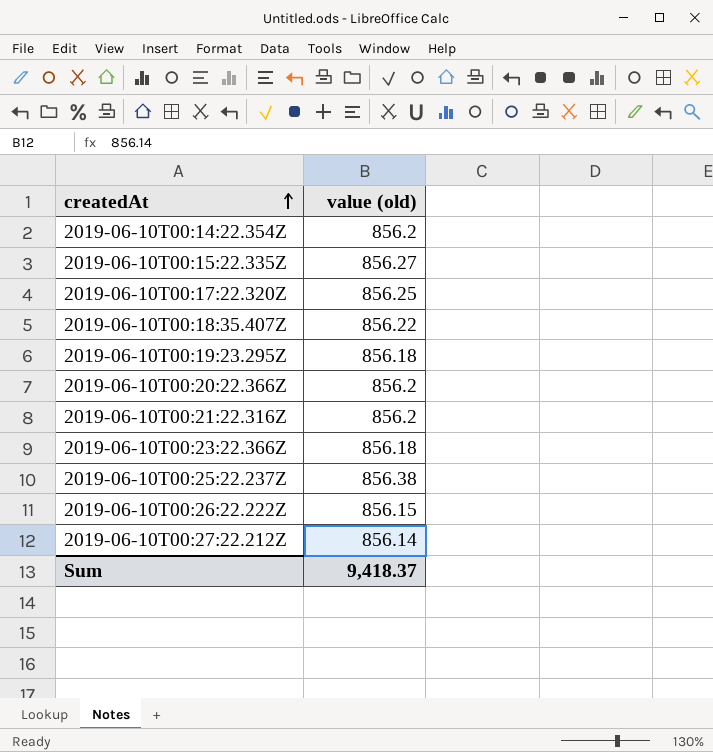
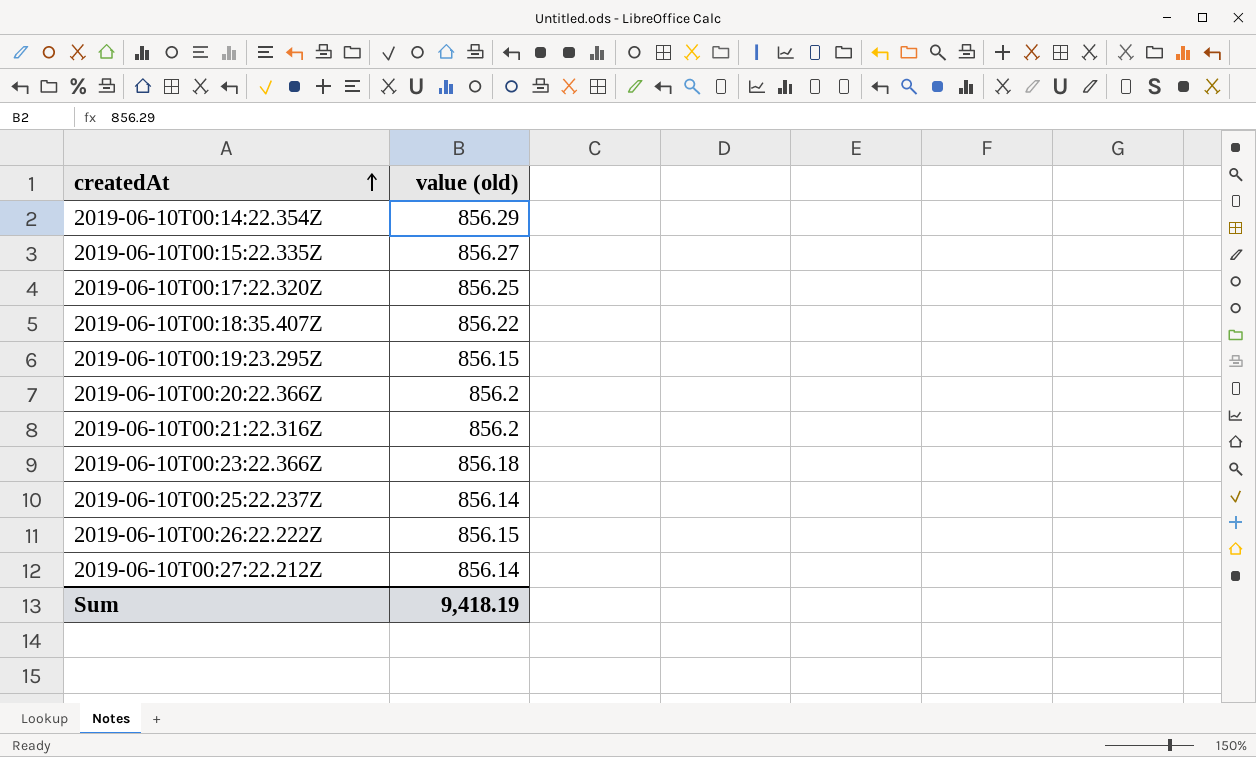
2019-06-10T00:14:22.354Z | value (old): 856.2 -> 856.29
2019-06-10T00:19:23.295Z | value (old): 856.18 -> 856.15
2019-06-10T00:25:22.237Z | value (old): 856.38 -> 856.14
Sum | value (old): 9,418.37 -> 9,418.19

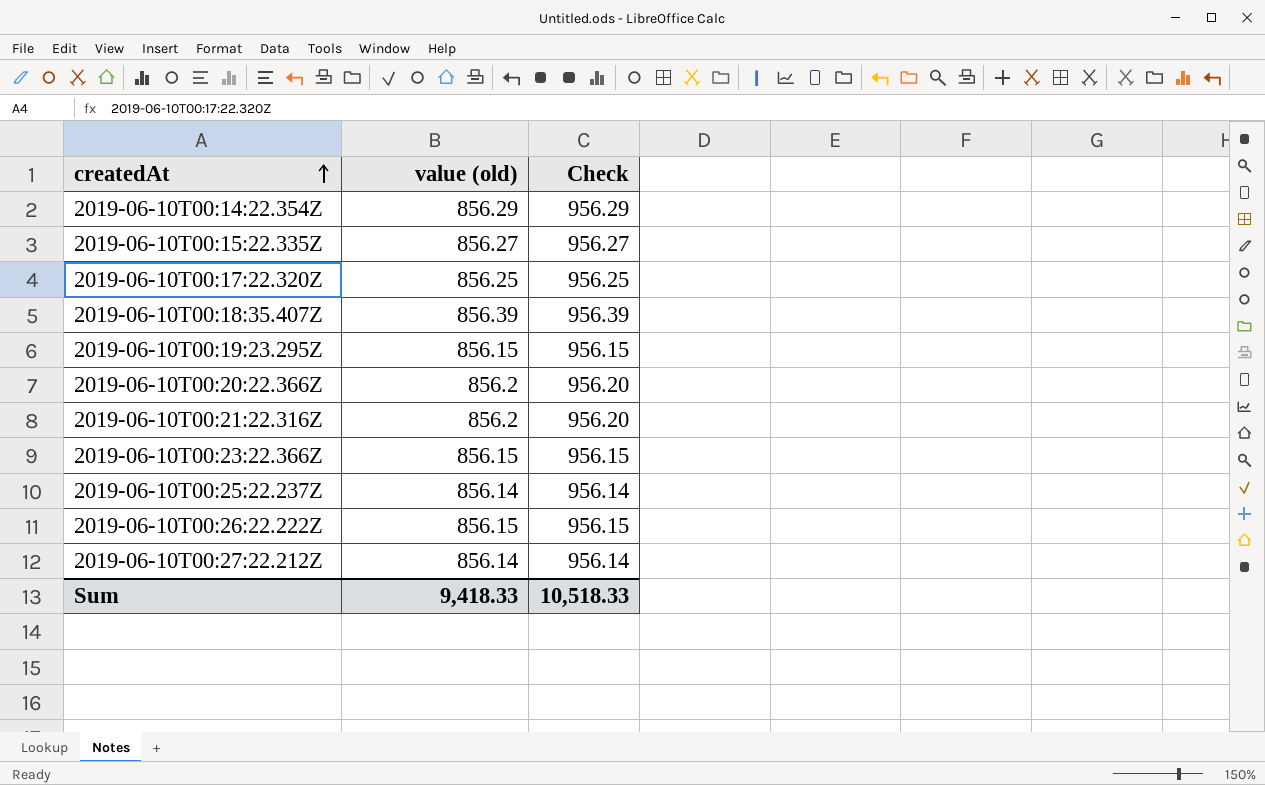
column Check | formula: none -> [value (old)] + 100
2019-06-10T00:18:35.407Z | value (old): 856.22 -> 856.39
2019-06-10T00:23:22.366Z | value (old): 856.18 -> 856.15
Sum | value (old): 9,418.19 -> 9,418.33

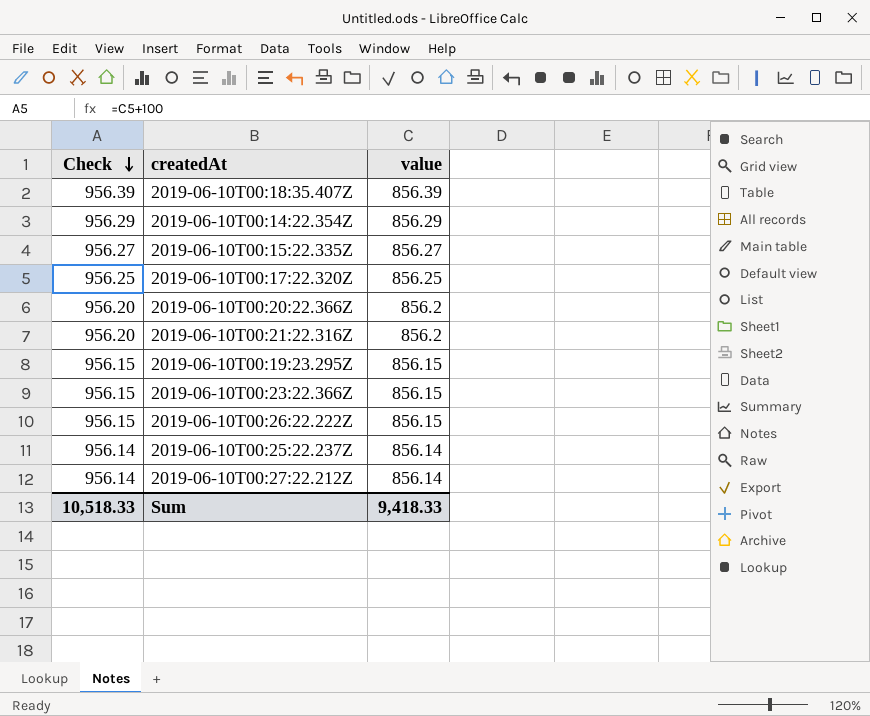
row order: createdAt ascending -> Check descending
column Check | position: 3 -> 1
column name: value (old) -> value

